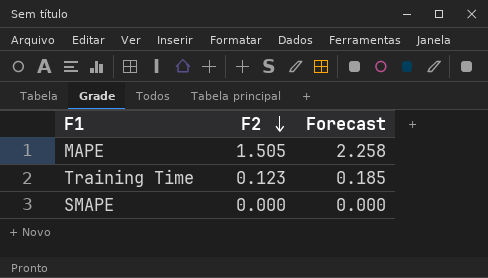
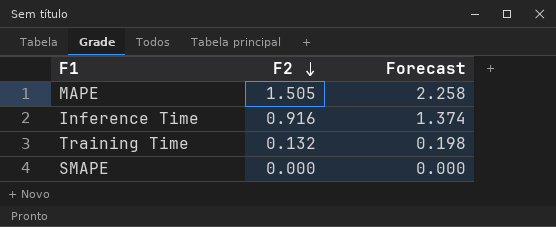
row Inference Time: none -> 0.916 | 1.374
Training Time | F2: 0.123 -> 0.132
Training Time | Forecast: 0.185 -> 0.198

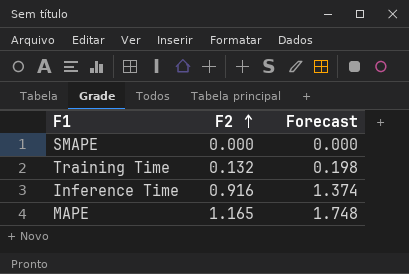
row order: F2 descending -> F2 ascending
MAPE | F2: 1.505 -> 1.165
MAPE | Forecast: 2.258 -> 1.748

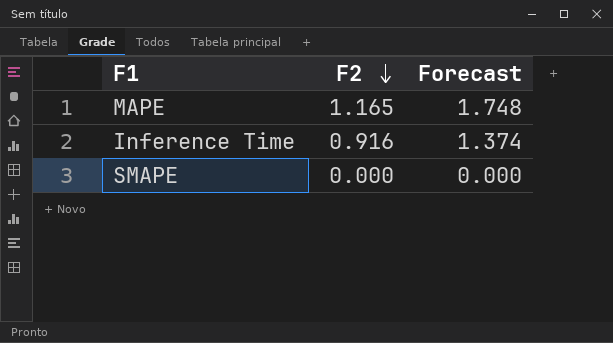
row order: F2 ascending -> F2 descending
row Training Time: 0.132 | 0.198 -> none

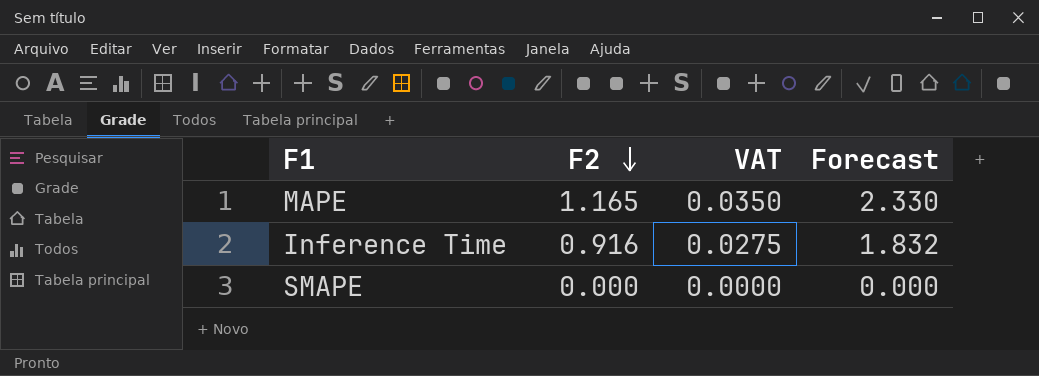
column VAT | formula: none -> [F2] * 0.03
column Forecast | formula: [F2] * 1.5 -> [F2] * 2

